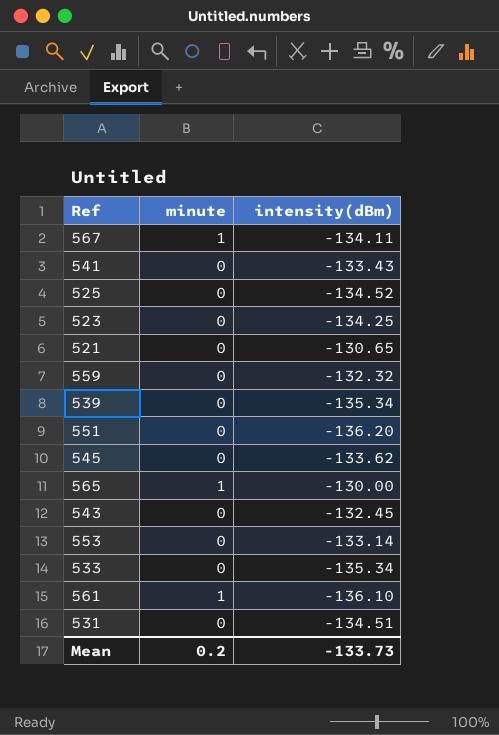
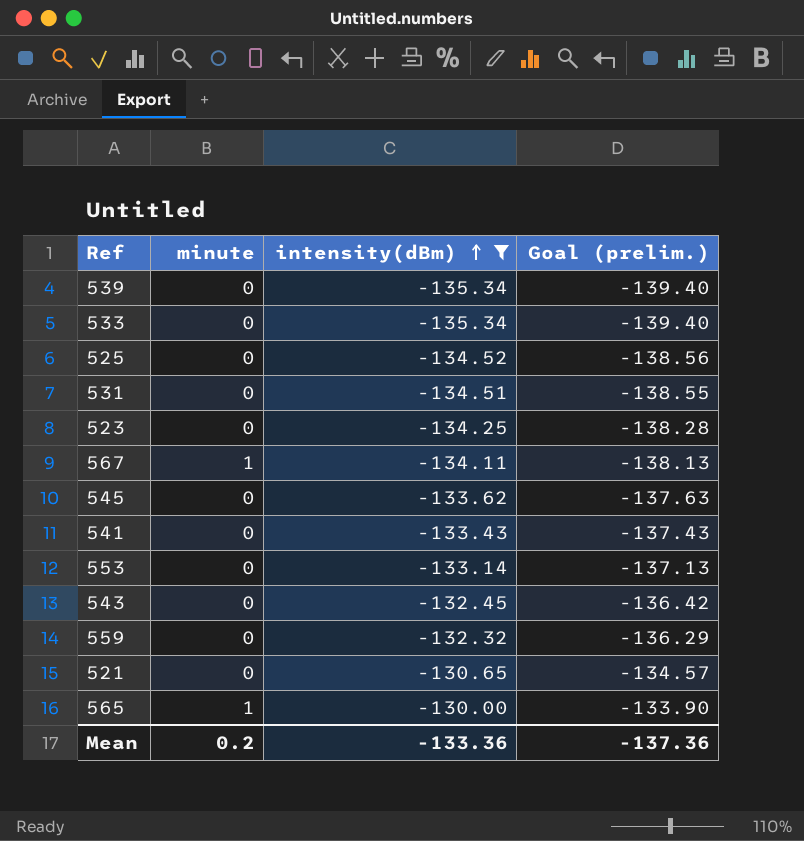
filter: none -> intensity(dBm) >= -135.34
row order: none -> intensity(dBm) ascending
column Goal (prelim.) | formula: none -> [intensity(dBm)] * 1.03
Mean | intensity(dBm): -133.73 -> -133.36

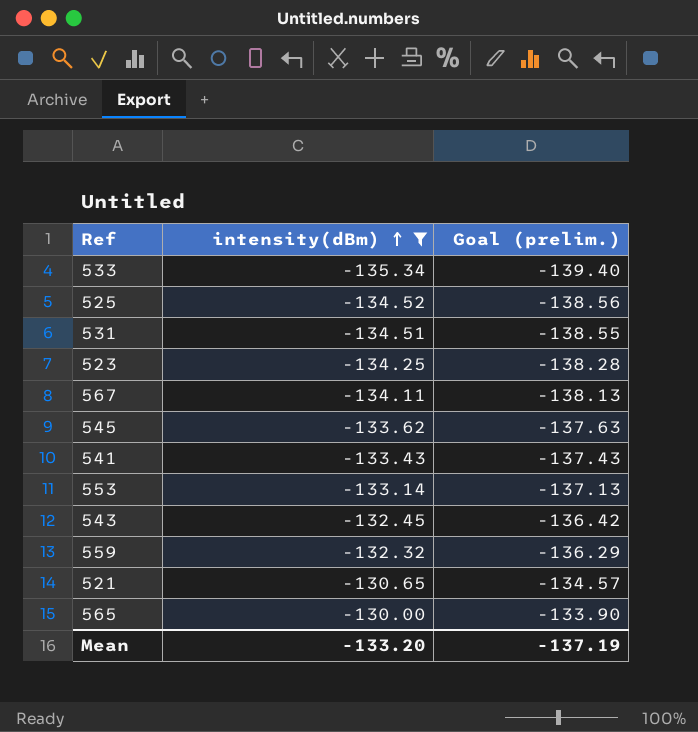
column minute | position: 2 -> none
row 539: 0 | -135.34 | -139.40 -> none
Mean | intensity(dBm): -133.36 -> -133.20
Mean | Goal (prelim.): -137.36 -> -137.19

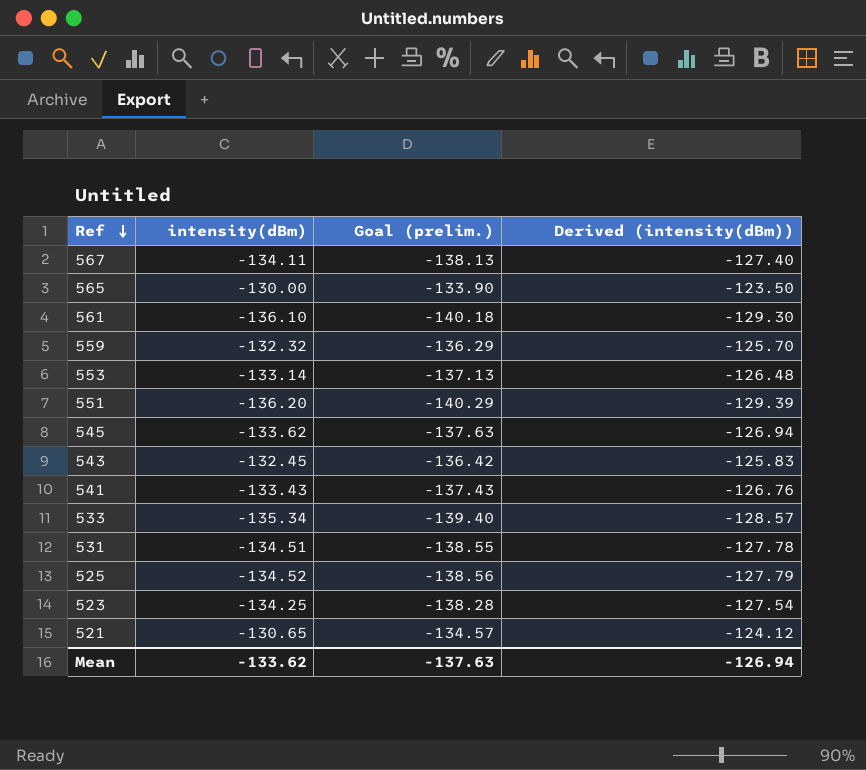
filter: intensity(dBm) >= -135.34 -> none
row order: intensity(dBm) ascending -> Ref descending
column Derived (intensity(dBm)) | formula: none -> [intensity(dBm)] * 0.95
Mean | intensity(dBm): -133.20 -> -133.62
Mean | Goal (prelim.): -137.19 -> -137.63

